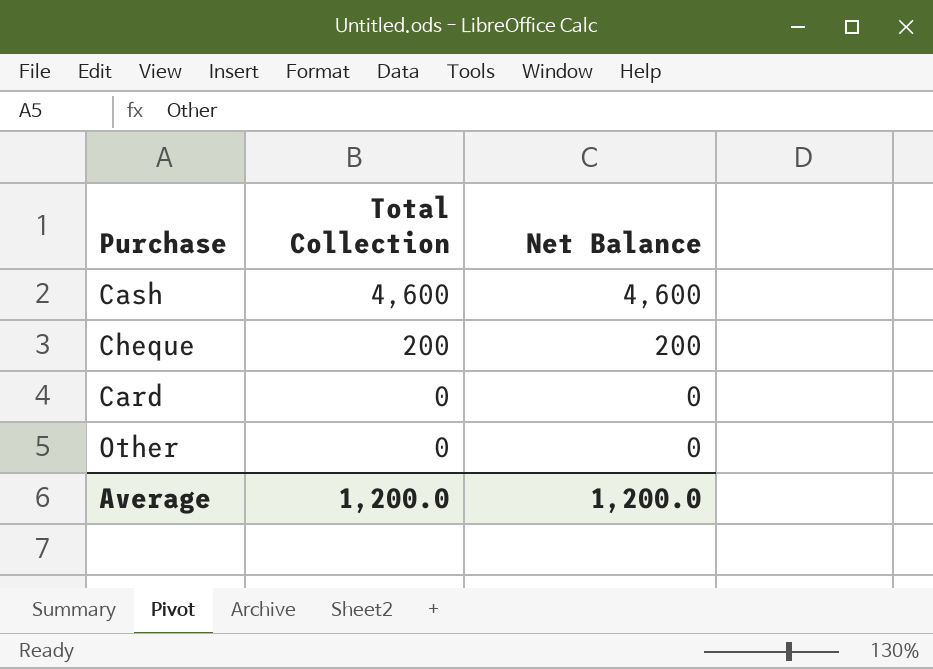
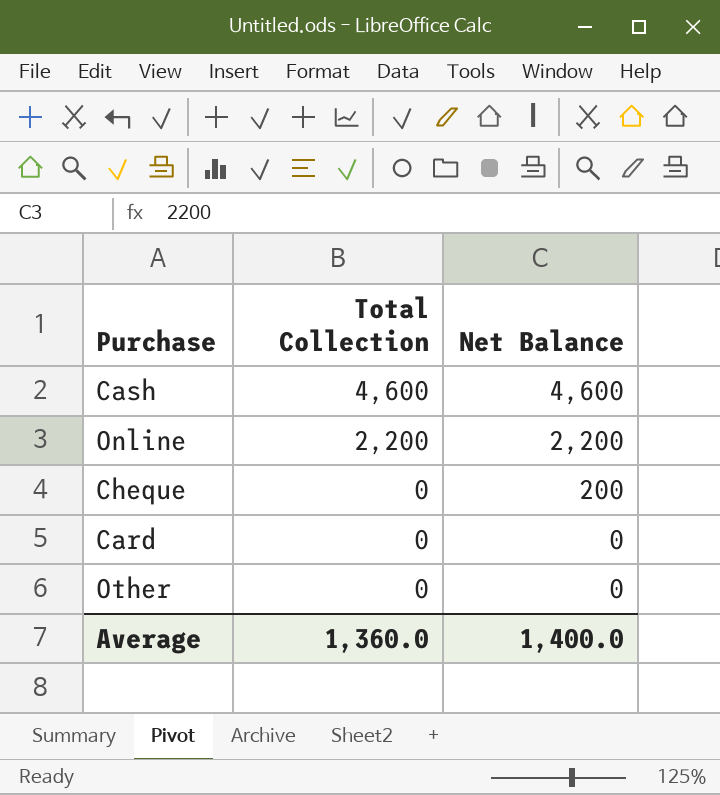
row Online: none -> 2,200 | 2,200
Cheque | Total Collection: 200 -> 0
Average | Total Collection: 1,200.0 -> 1,360.0
Average | Net Balance: 1,200.0 -> 1,400.0

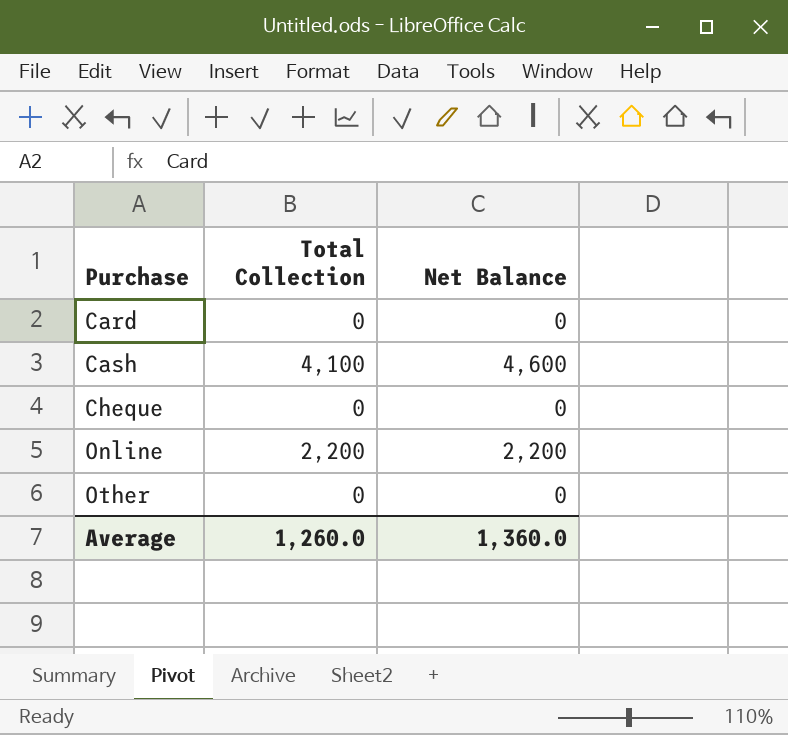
row order: Total Collection descending -> Purchase ascending
Cash | Total Collection: 4,600 -> 4,100
Cheque | Net Balance: 200 -> 0
Average | Total Collection: 1,360.0 -> 1,260.0
Average | Net Balance: 1,400.0 -> 1,360.0

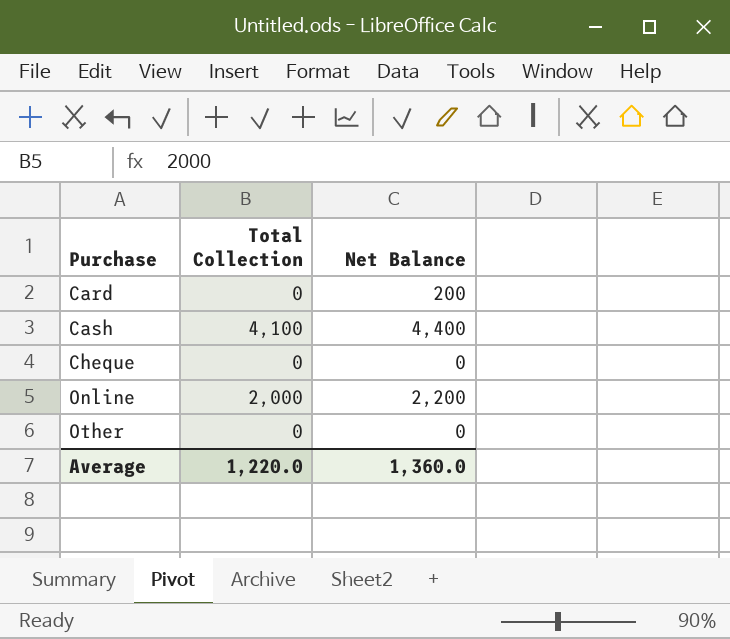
Card | Net Balance: 0 -> 200
Cash | Net Balance: 4,600 -> 4,400
Online | Total Collection: 2,200 -> 2,000
Average | Total Collection: 1,260.0 -> 1,220.0

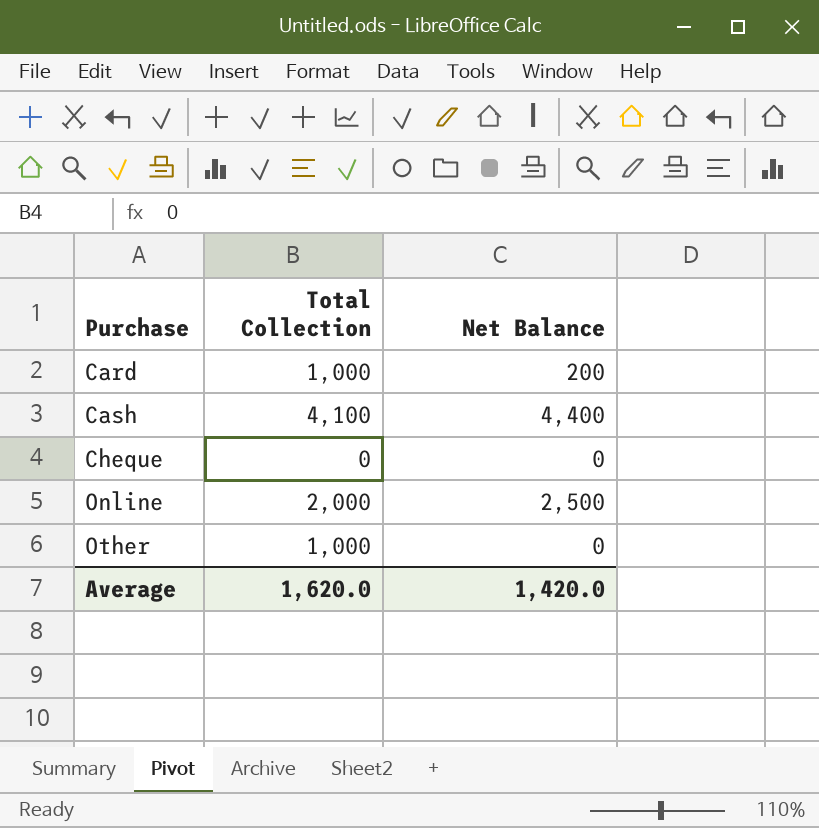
Card | Total Collection: 0 -> 1,000
Online | Net Balance: 2,200 -> 2,500
Other | Total Collection: 0 -> 1,000
Average | Total Collection: 1,220.0 -> 1,620.0
Average | Net Balance: 1,360.0 -> 1,420.0

